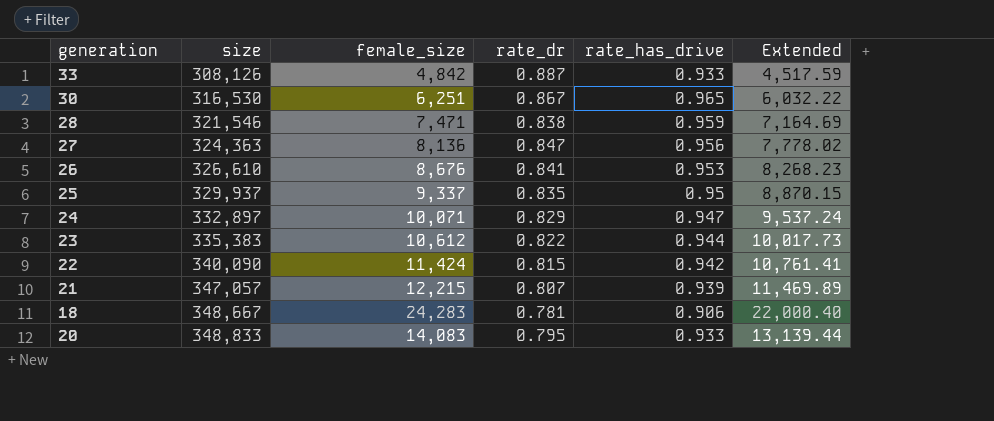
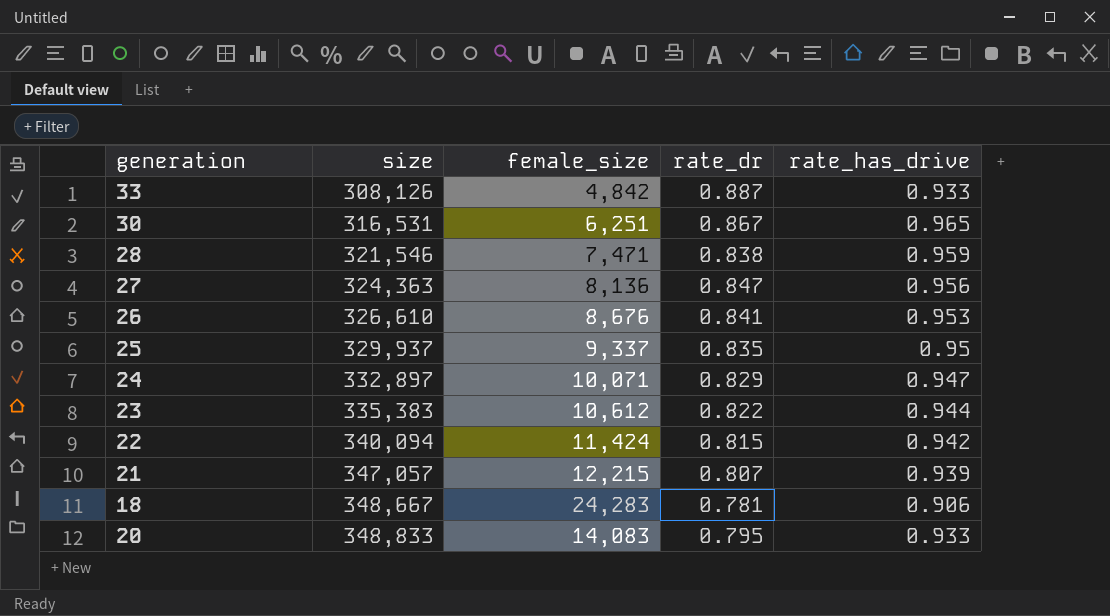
column Extended | formula: [female_size] * [rate_has_drive] -> none
30 | size: 316,530 -> 316,531
22 | size: 340,090 -> 340,094

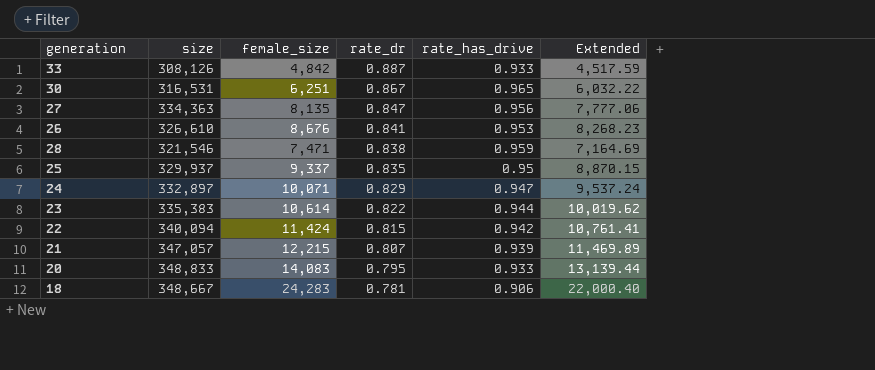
row order: size ascending -> rate_dr descending
column Extended | formula: none -> [female_size] * [rate_has_drive]
27 | size: 324,363 -> 334,363
27 | female_size: 8,136 -> 8,135
23 | female_size: 10,612 -> 10,614

